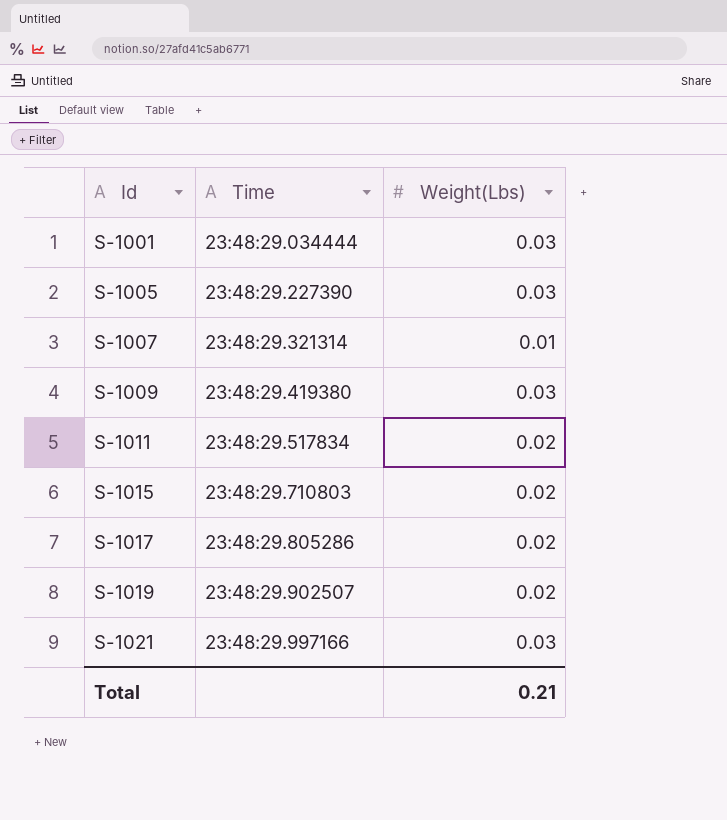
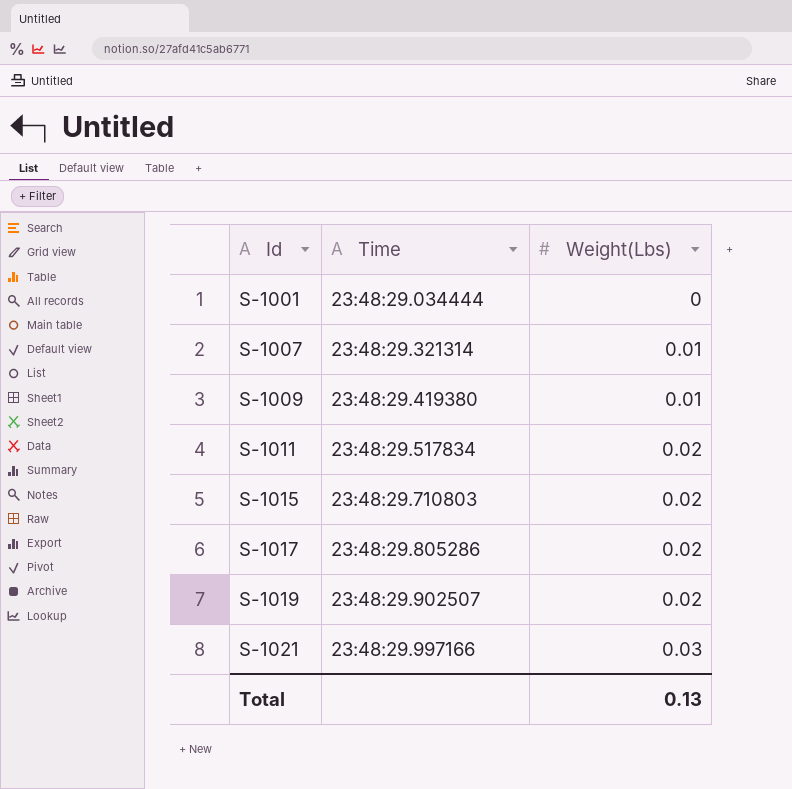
row S-1005: 23:48:29.227390 | 0.03 -> none
S-1001 | Weight(Lbs): 0.03 -> 0
S-1009 | Weight(Lbs): 0.03 -> 0.01
Total | Weight(Lbs): 0.21 -> 0.13

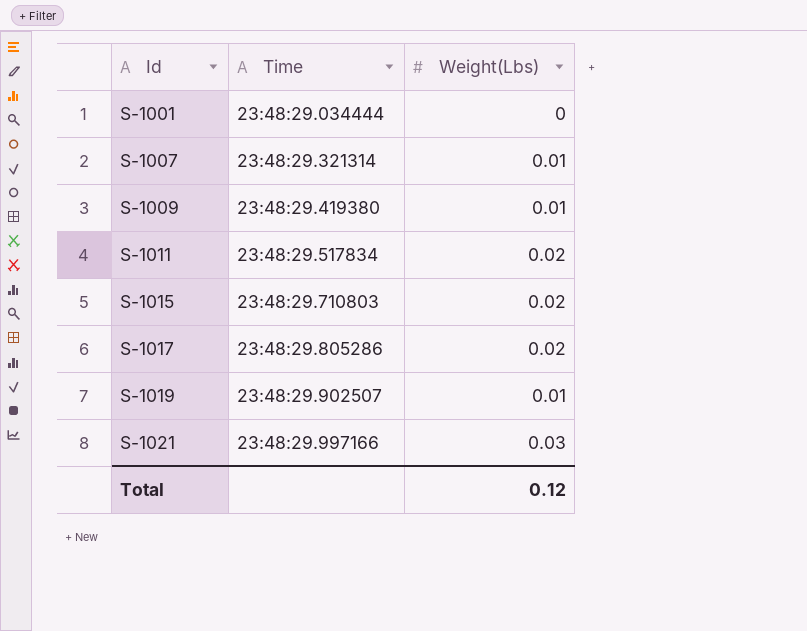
S-1019 | Weight(Lbs): 0.02 -> 0.01
Total | Weight(Lbs): 0.13 -> 0.12

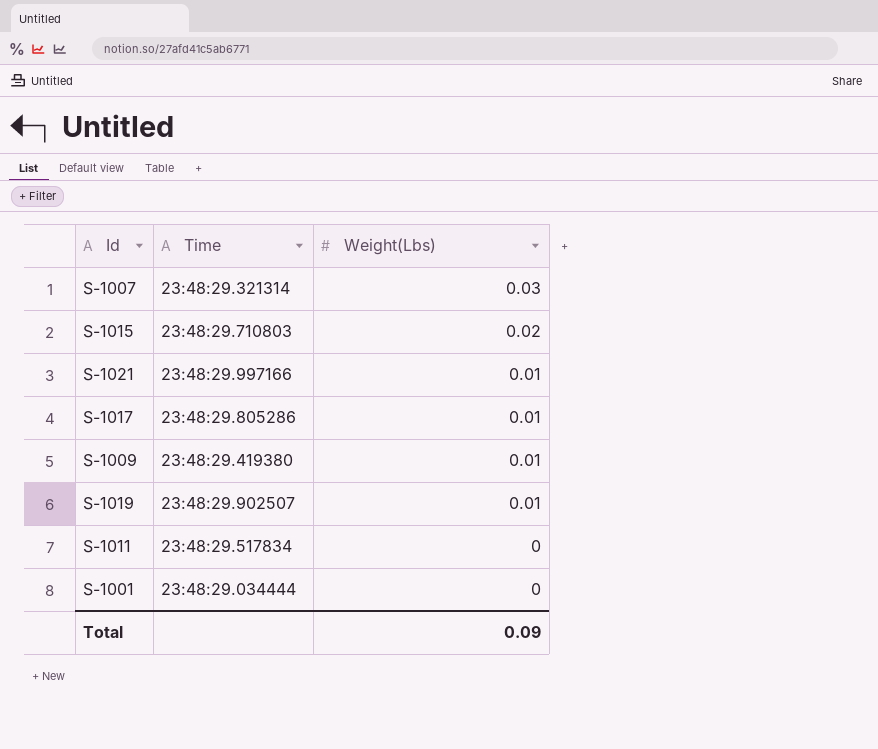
row order: Id ascending -> Weight(Lbs) descending
S-1007 | Weight(Lbs): 0.01 -> 0.03
S-1021 | Weight(Lbs): 0.03 -> 0.01
S-1017 | Weight(Lbs): 0.02 -> 0.01
S-1011 | Weight(Lbs): 0.02 -> 0
Total | Weight(Lbs): 0.12 -> 0.09

